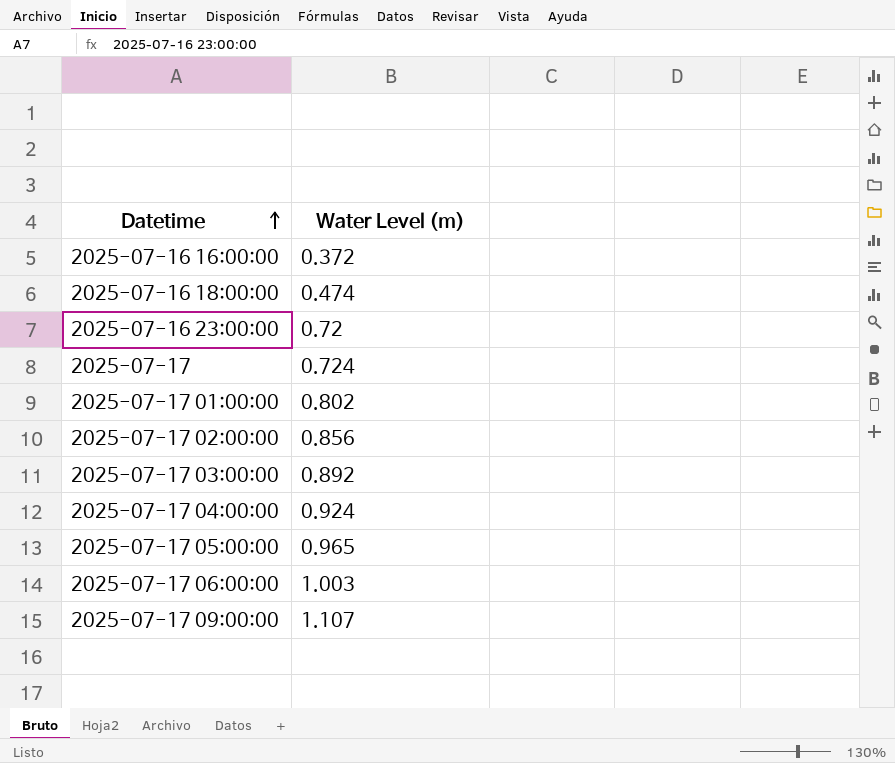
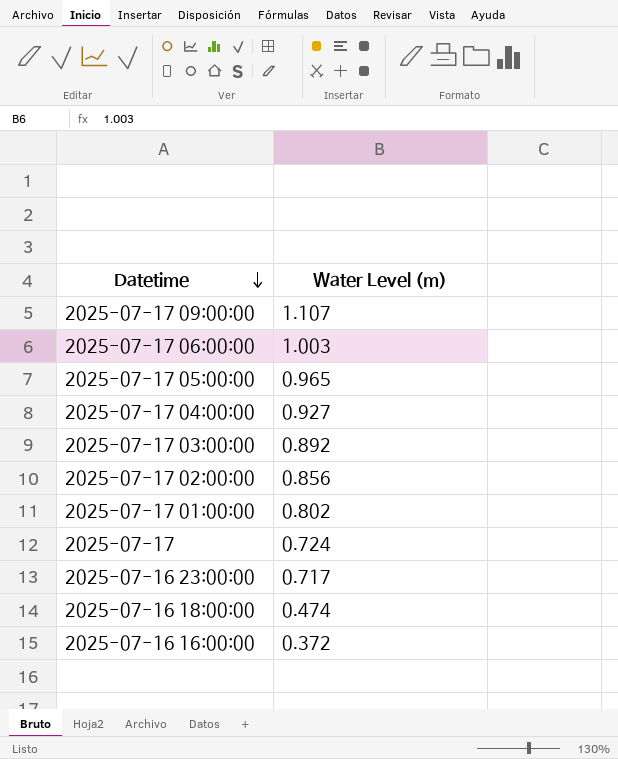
row order: Datetime ascending -> Datetime descending
2025-07-17 04:00:00 | Water Level (m): 0.924 -> 0.927
2025-07-16 23:00:00 | Water Level (m): 0.72 -> 0.717

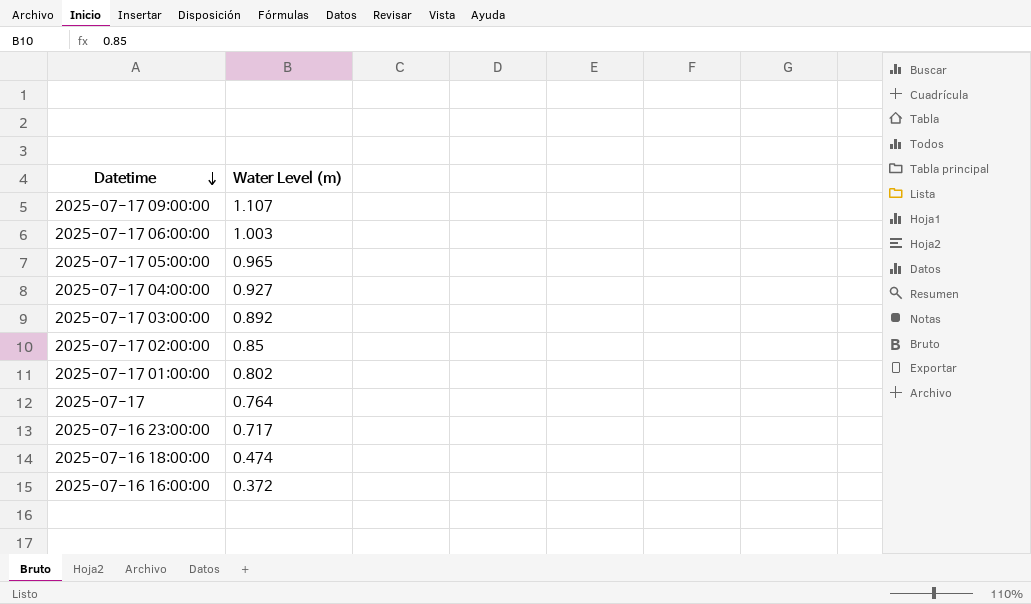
2025-07-17 02:00:00 | Water Level (m): 0.856 -> 0.85
2025-07-17 | Water Level (m): 0.724 -> 0.764

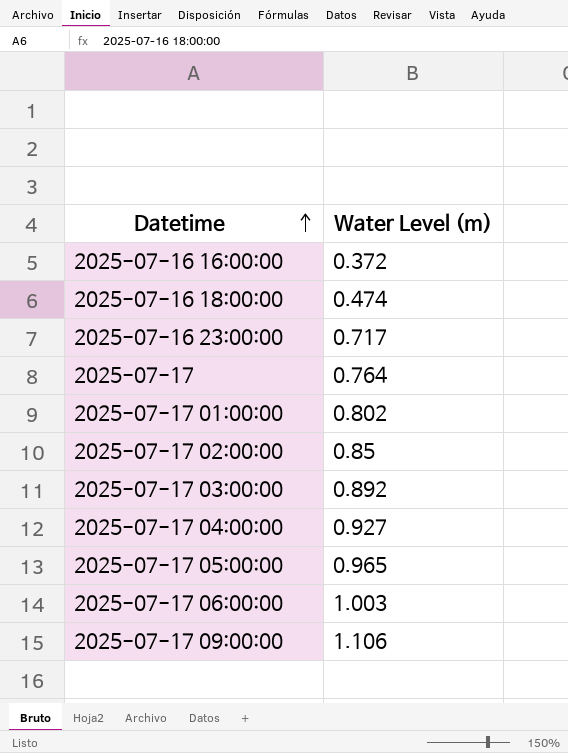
row order: Datetime descending -> Datetime ascending
2025-07-17 09:00:00 | Water Level (m): 1.107 -> 1.106

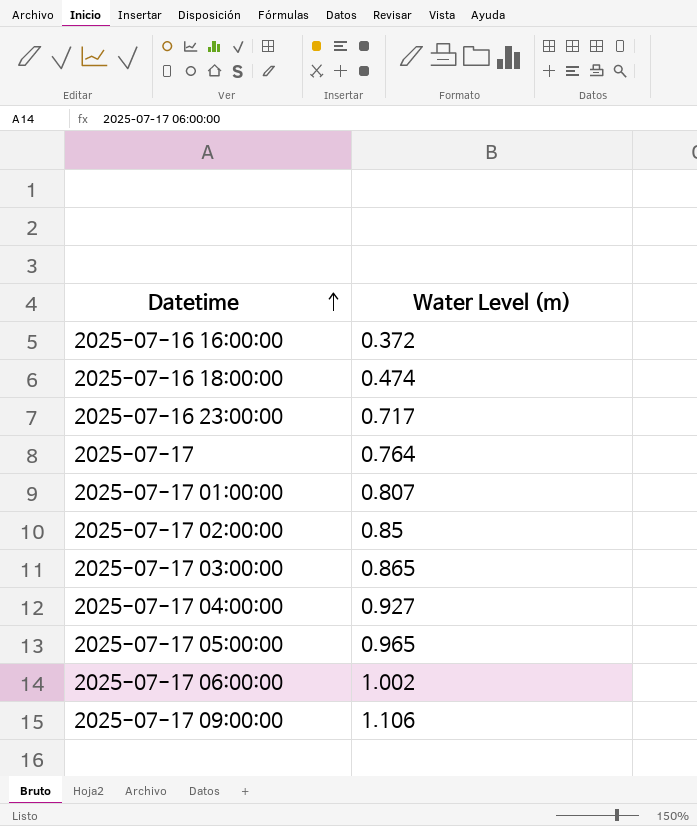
2025-07-17 01:00:00 | Water Level (m): 0.802 -> 0.807
2025-07-17 03:00:00 | Water Level (m): 0.892 -> 0.865
2025-07-17 06:00:00 | Water Level (m): 1.003 -> 1.002

